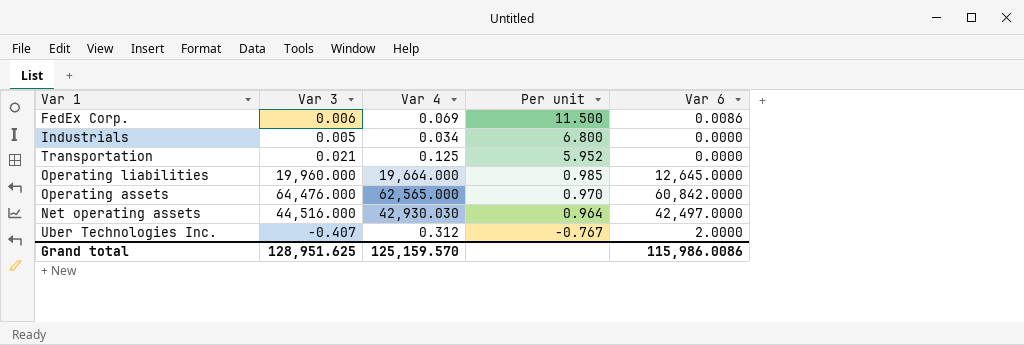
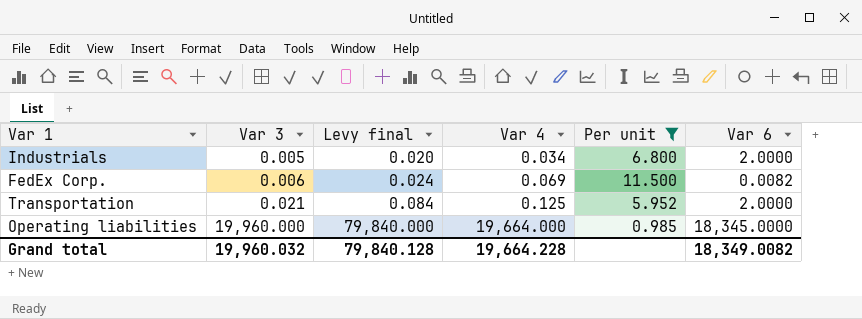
filter: none -> Per unit >= 0.985
row order: Per unit descending -> Var 3 ascending
column Levy final | formula: none -> [Var 3] * 4
Industrials | Var 6: 0.0000 -> 2.0000
FedEx Corp. | Var 6: 0.0086 -> 0.0082
Transportation | Var 6: 0.0000 -> 2.0000
Operating liabilities | Var 6: 12,645.0000 -> 18,345.0000
Grand total | Var 3: 128,951.625 -> 19,960.032
Grand total | Var 4: 125,159.570 -> 19,664.228
Grand total | Var 6: 115,986.0086 -> 18,349.0082

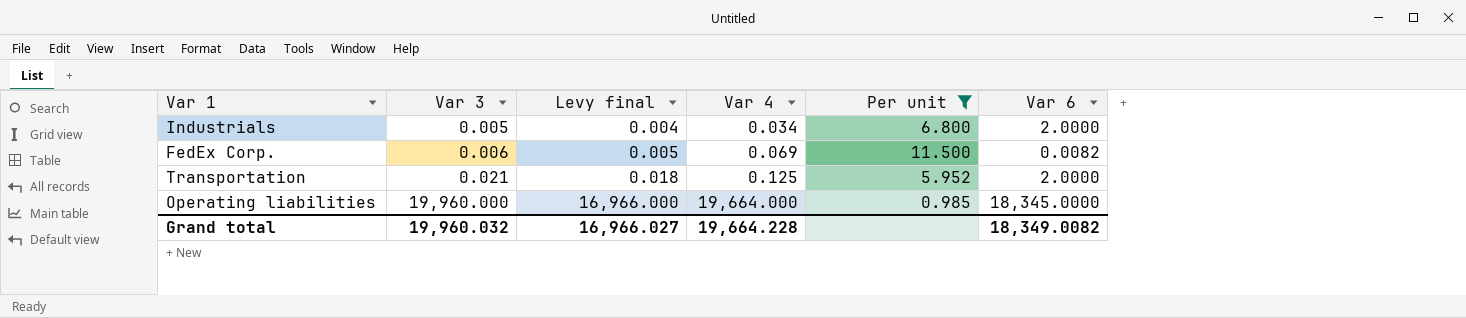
column Levy final | formula: [Var 3] * 4 -> [Var 3] * 0.85
Grand total | Levy final: 79,840.128 -> 16,966.027

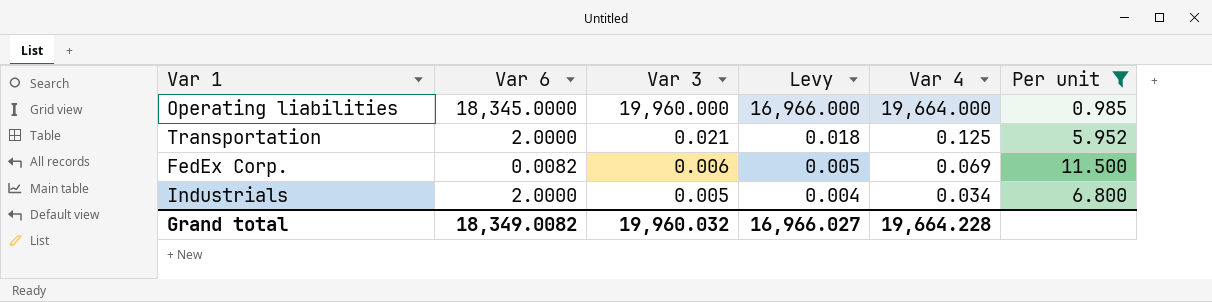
row order: Var 3 ascending -> Var 3 descending
column Var 6 | position: 6 -> 2
column name: Levy final -> Levy

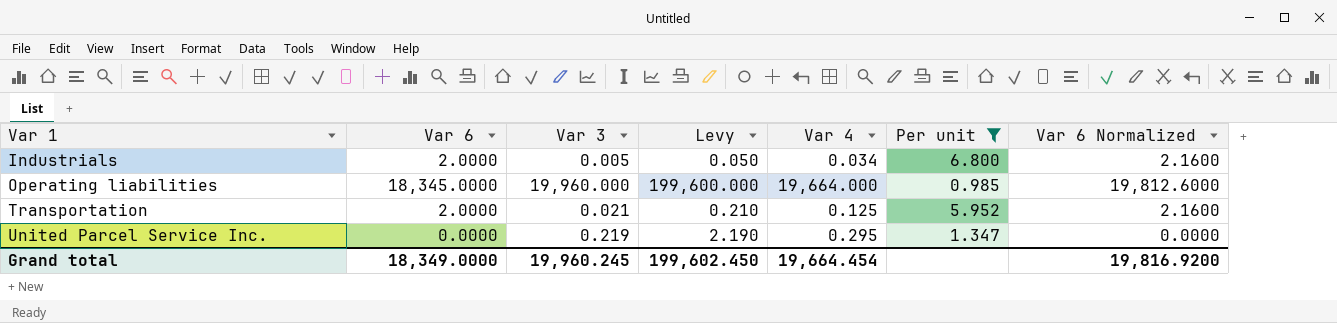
row order: Var 3 descending -> Var 1 ascending
column Levy | formula: [Var 3] * 0.85 -> [Var 3] * 10
column Var 6 Normalized | formula: none -> [Var 6] * 1.08
row FedEx Corp.: 0.0082 | 0.006 | 0.005 | 0.069 | 11.500 -> none
row United Parcel Service Inc.: none -> 0.0000 | 0.219 | 2.190 | 0.295 | 1.347 | 0.0000
Grand total | Var 6: 18,349.0082 -> 18,349.0000
Grand total | Var 3: 19,960.032 -> 19,960.245
Grand total | Levy: 16,966.027 -> 199,602.450
Grand total | Var 4: 19,664.228 -> 19,664.454

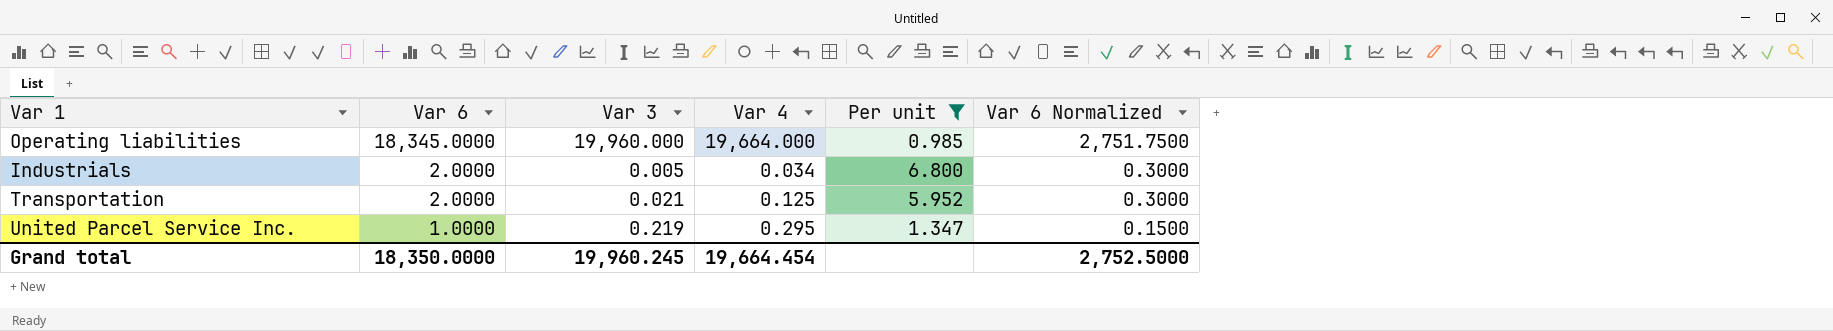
row order: Var 1 ascending -> Var 6 descending
column Levy | formula: [Var 3] * 10 -> none
column Var 6 Normalized | formula: [Var 6] * 1.08 -> [Var 6] * 0.15
United Parcel Service Inc. | Var 6: 0.0000 -> 1.0000
Grand total | Var 6: 18,349.0000 -> 18,350.0000
Grand total | Var 6 Normalized: 19,816.9200 -> 2,752.5000

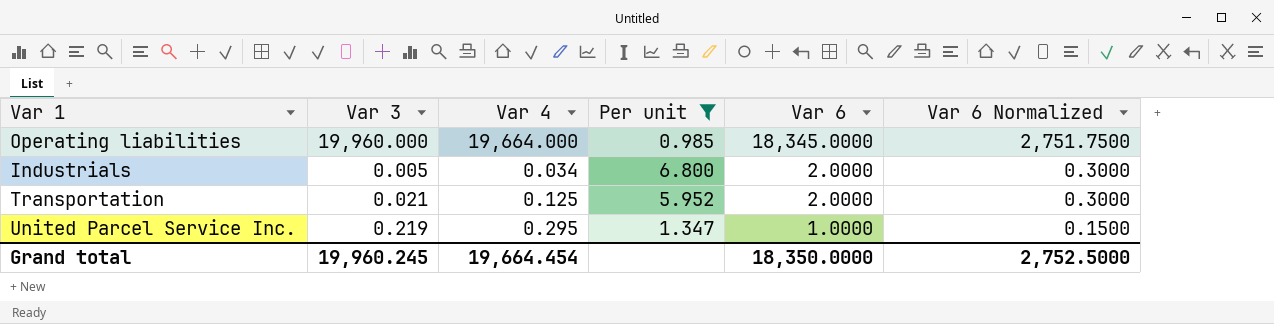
column Var 6 | position: 2 -> 5

